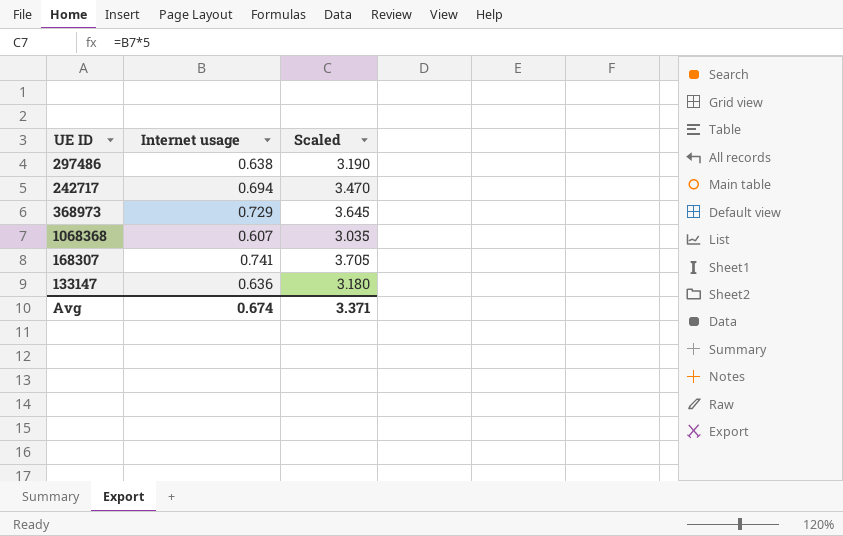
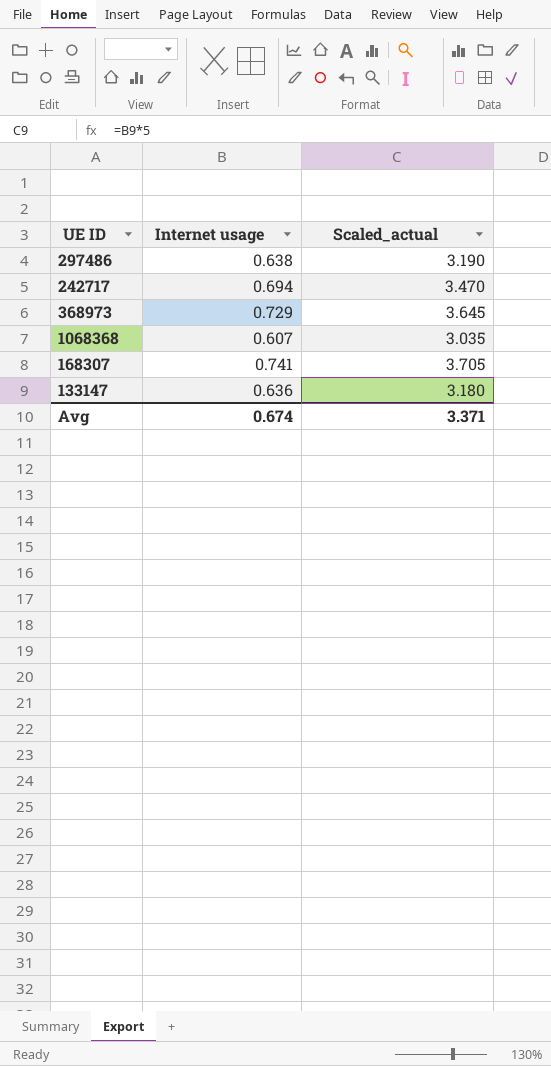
column name: Scaled -> Scaled_actual

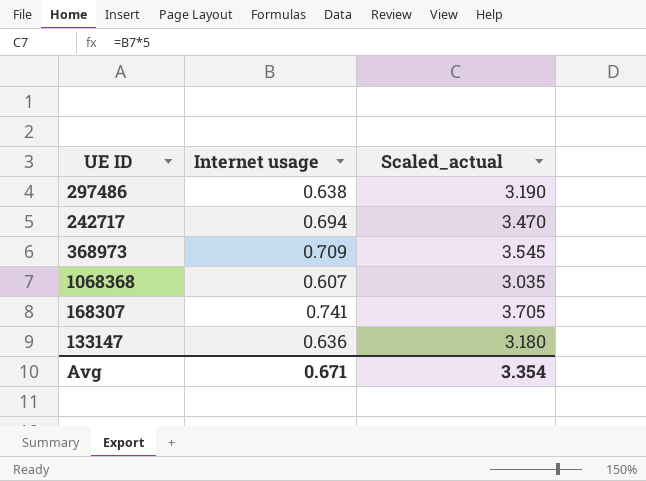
368973 | Internet usage: 0.729 -> 0.709
368973 | Scaled_actual: 3.645 -> 3.545
Avg | Internet usage: 0.674 -> 0.671
Avg | Scaled_actual: 3.371 -> 3.354

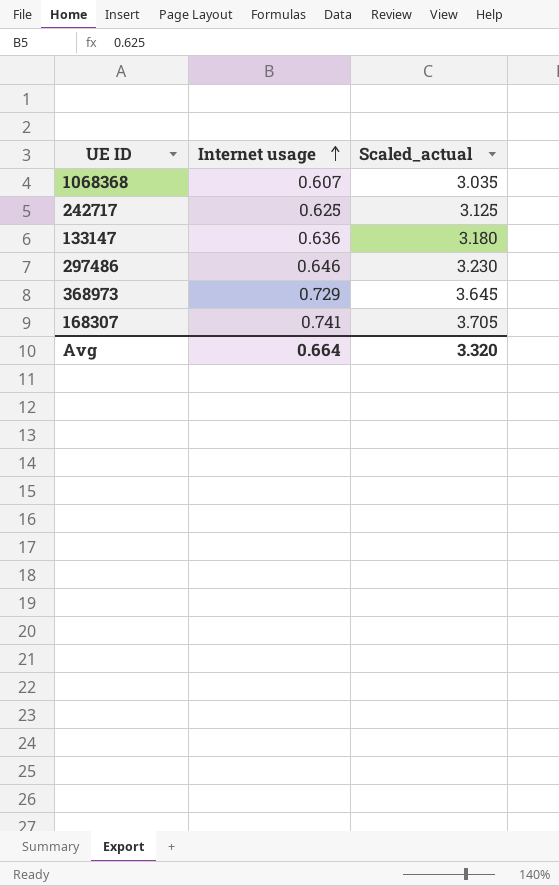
row order: none -> Internet usage ascending
242717 | Internet usage: 0.694 -> 0.625
242717 | Scaled_actual: 3.470 -> 3.125
297486 | Internet usage: 0.638 -> 0.646
297486 | Scaled_actual: 3.190 -> 3.230
368973 | Internet usage: 0.709 -> 0.729
368973 | Scaled_actual: 3.545 -> 3.645
Avg | Internet usage: 0.671 -> 0.664
Avg | Scaled_actual: 3.354 -> 3.320

